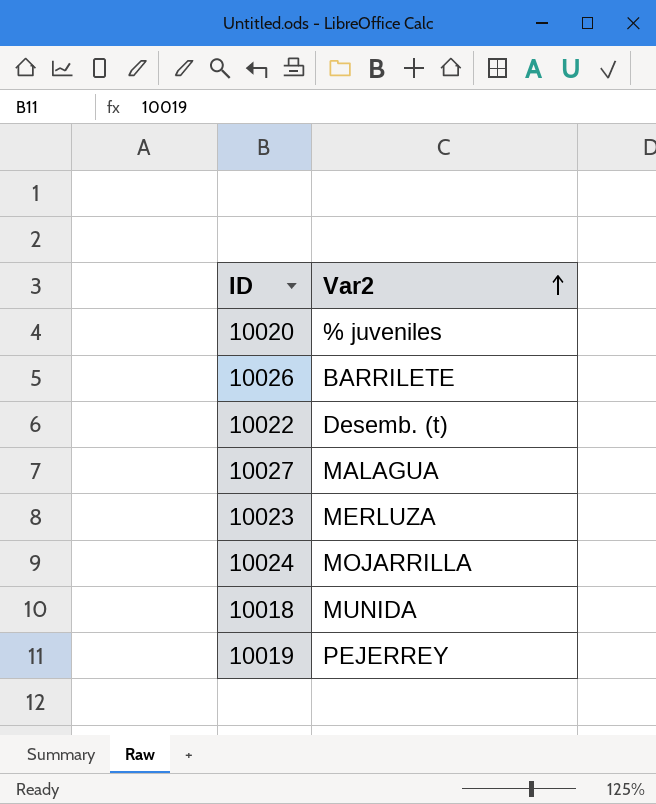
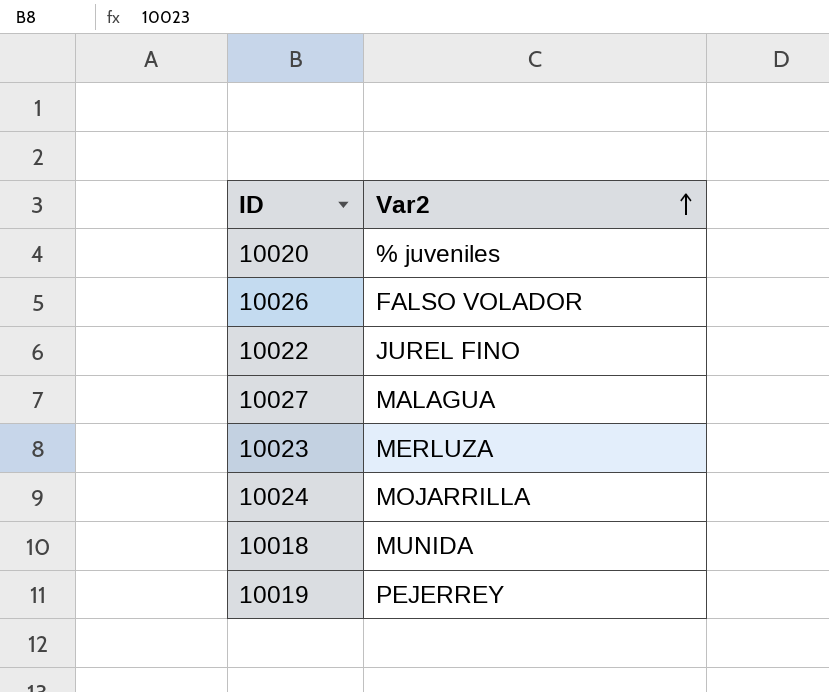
10026 | Var2: BARRILETE -> FALSO VOLADOR
10022 | Var2: Desemb. (t) -> JUREL FINO

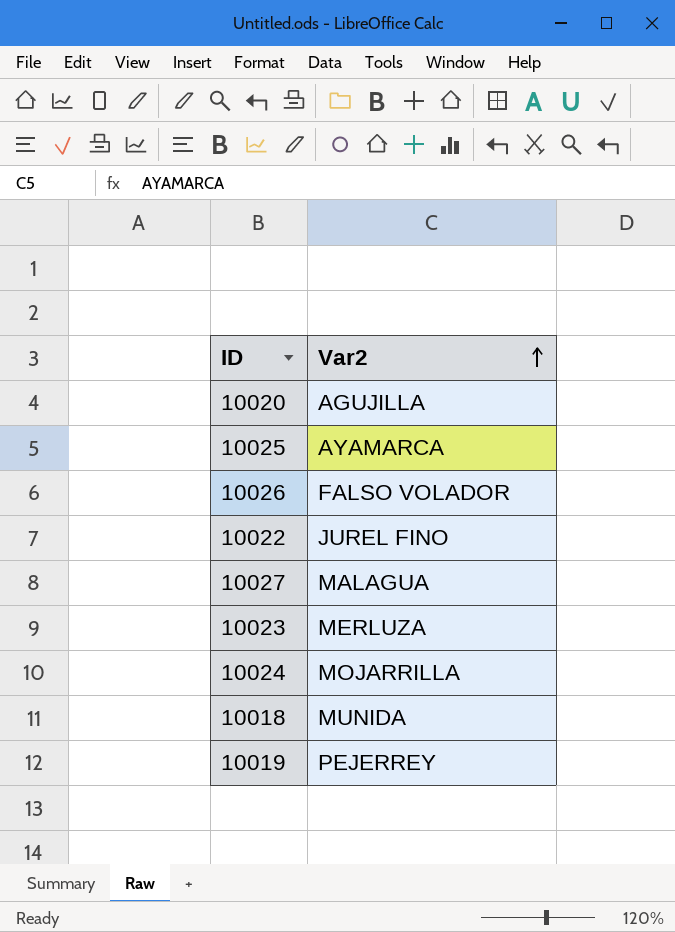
10020 | Var2: % juveniles -> AGUJILLA
row 10025: none -> AYAMARCA

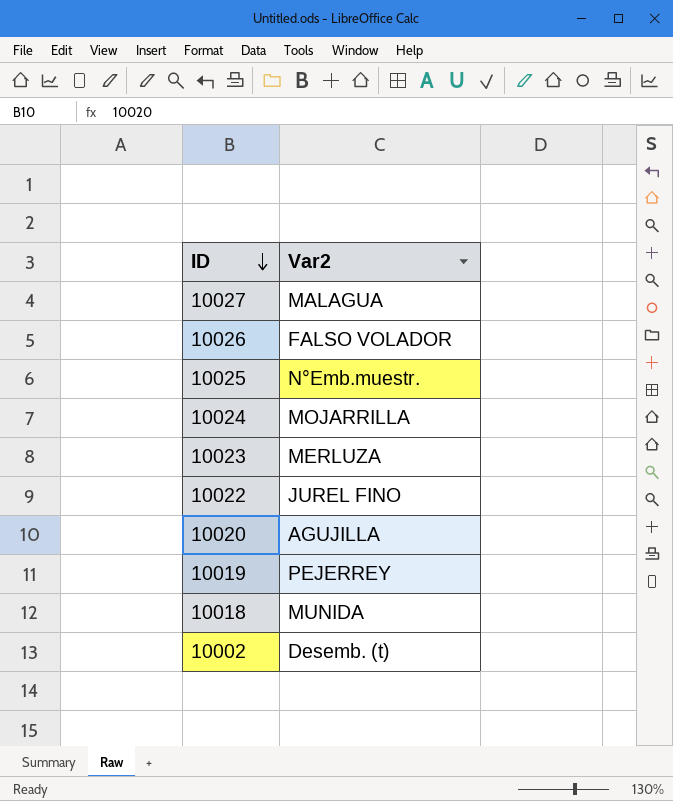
row order: Var2 ascending -> ID descending
10025 | Var2: AYAMARCA -> N°Emb.muestr.
row 10002: none -> Desemb. (t)

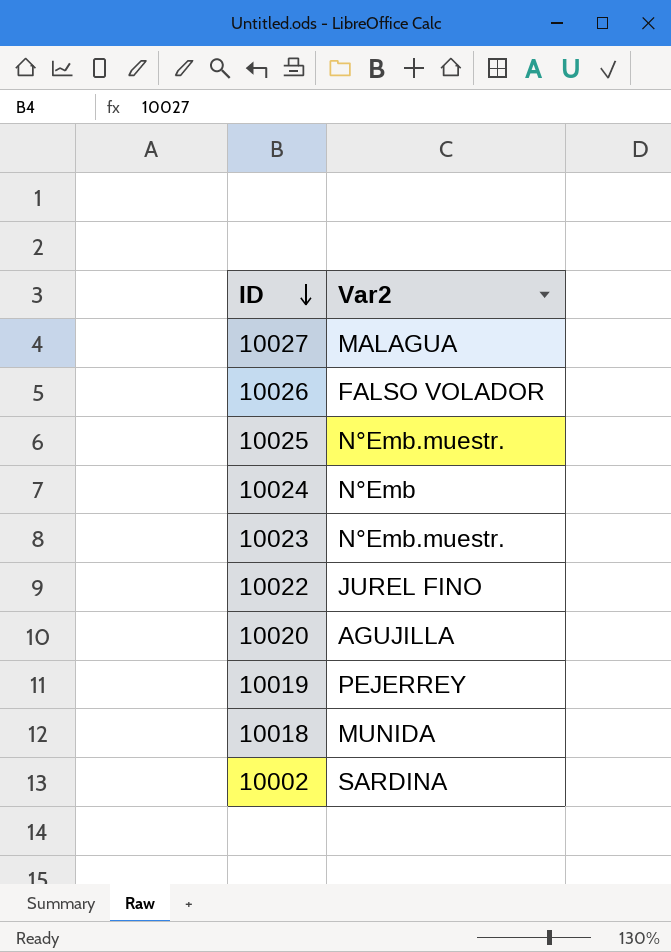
10024 | Var2: MOJARRILLA -> N°Emb
10023 | Var2: MERLUZA -> N°Emb.muestr.
10002 | Var2: Desemb. (t) -> SARDINA

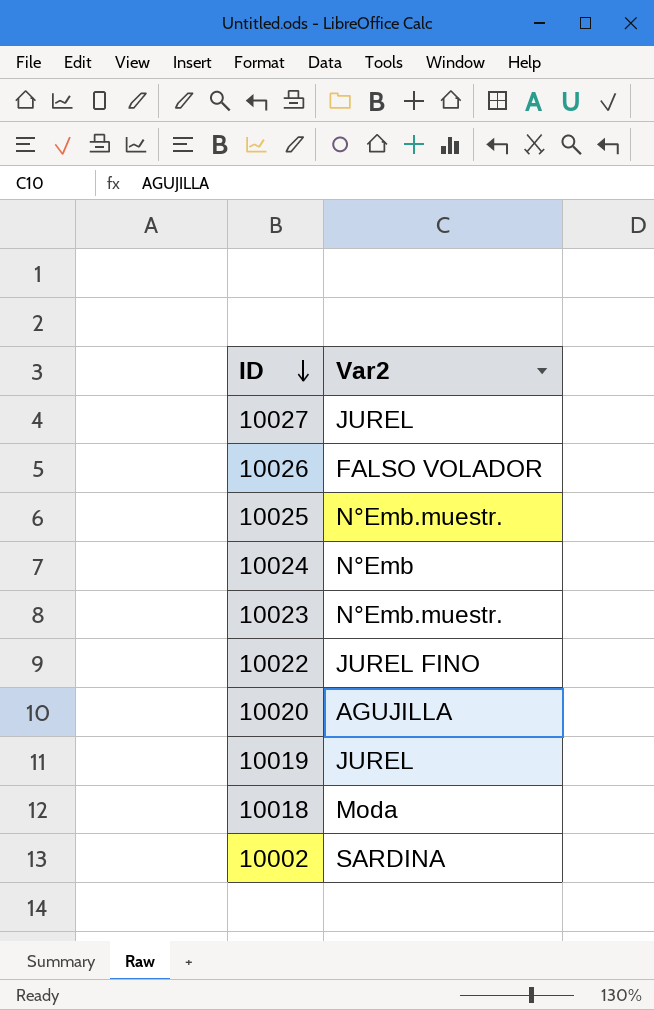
10027 | Var2: MALAGUA -> JUREL
10019 | Var2: PEJERREY -> JUREL
10018 | Var2: MUNIDA -> Moda

